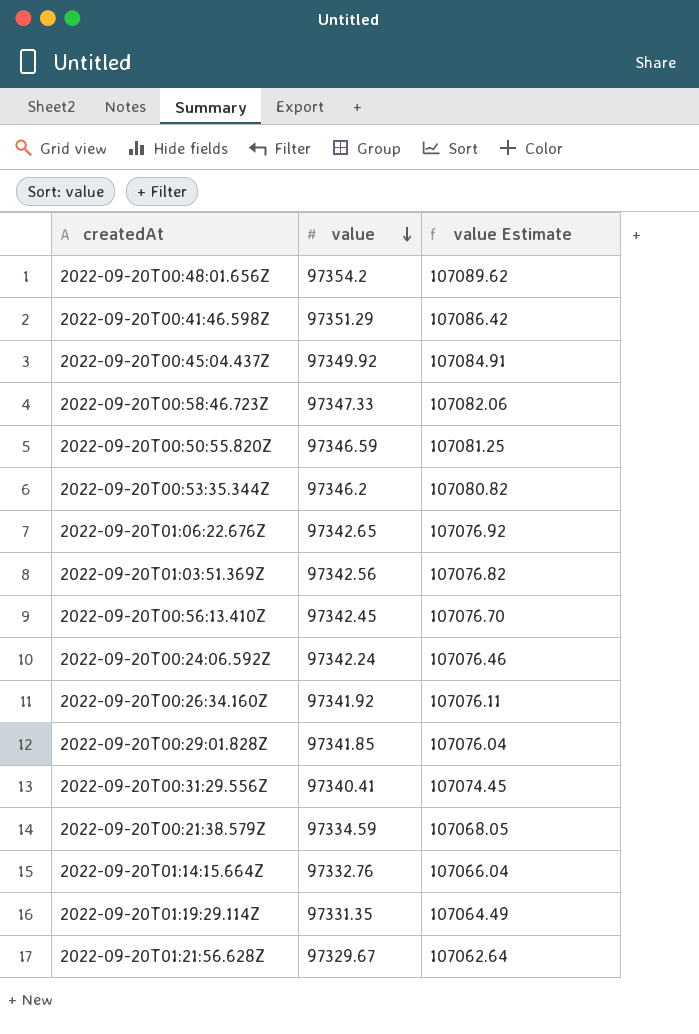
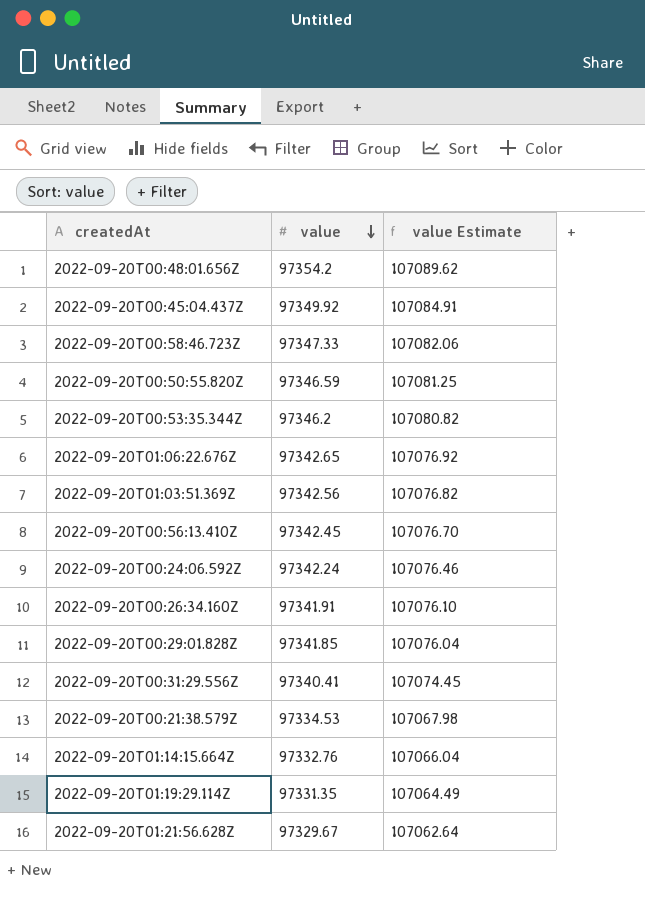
row 2022-09-20T00:41:46.598Z: 97351.29 | 107086.42 -> none
2022-09-20T00:26:34.160Z | value: 97341.92 -> 97341.91
2022-09-20T00:26:34.160Z | value Estimate: 107076.11 -> 107076.10
2022-09-20T00:21:38.579Z | value: 97334.59 -> 97334.53
2022-09-20T00:21:38.579Z | value Estimate: 107068.05 -> 107067.98

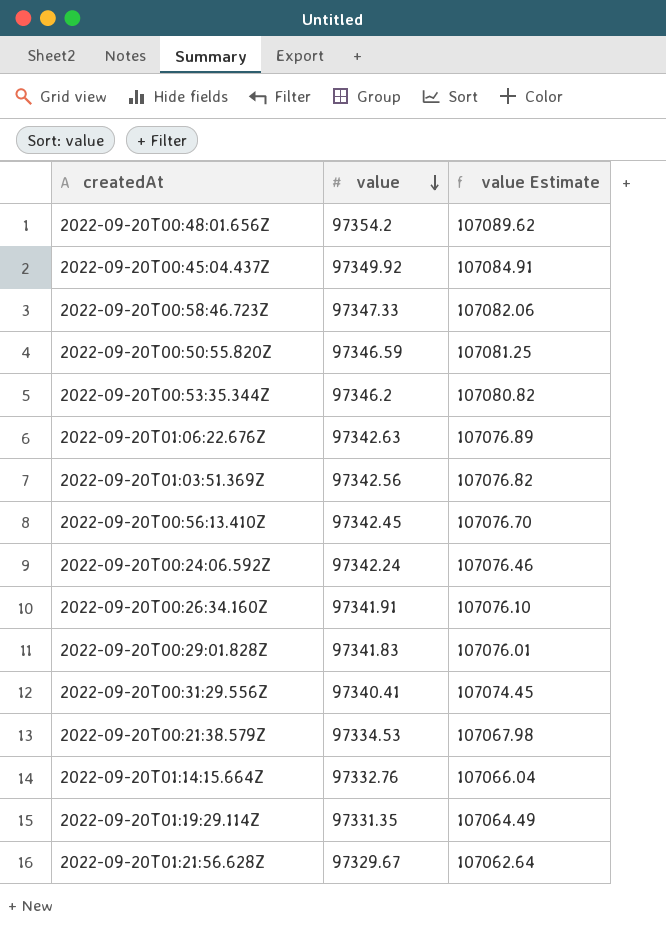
2022-09-20T01:06:22.676Z | value: 97342.65 -> 97342.63
2022-09-20T01:06:22.676Z | value Estimate: 107076.92 -> 107076.89
2022-09-20T00:29:01.828Z | value: 97341.85 -> 97341.83
2022-09-20T00:29:01.828Z | value Estimate: 107076.04 -> 107076.01

